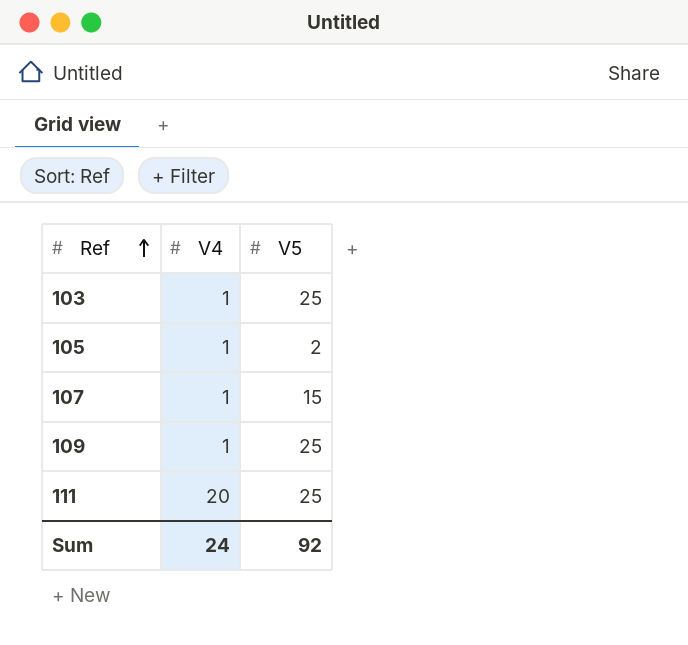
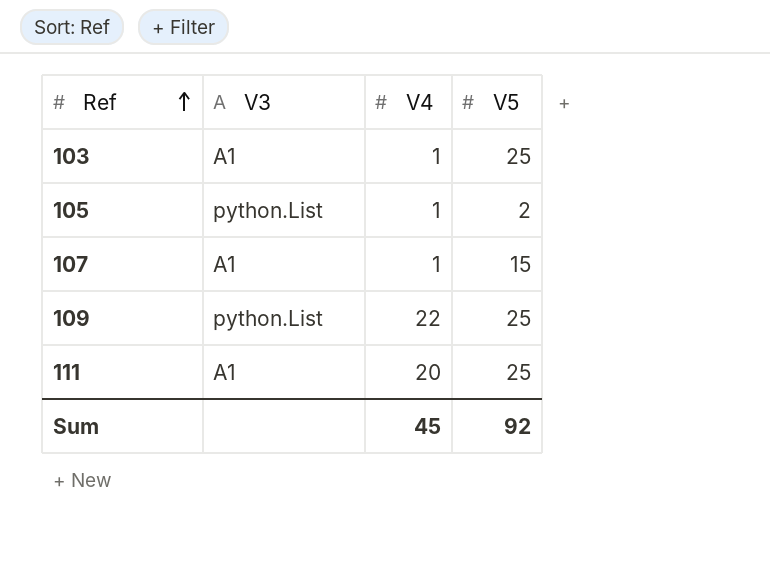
column V3 | position: none -> 2
109 | V4: 1 -> 22
Sum | V4: 24 -> 45

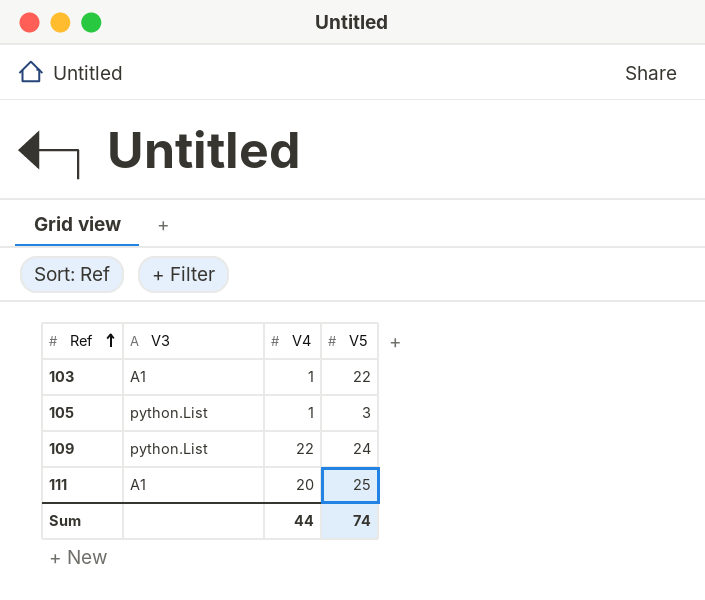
row 107: A1 | 1 | 15 -> none
103 | V5: 25 -> 22
105 | V5: 2 -> 3
109 | V5: 25 -> 24
Sum | V4: 45 -> 44
Sum | V5: 92 -> 74

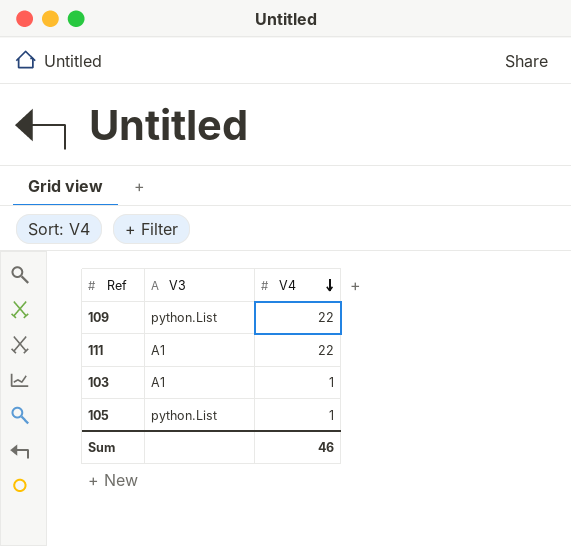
row order: Ref ascending -> V4 descending
column V5 | position: 4 -> none
111 | V4: 20 -> 22
Sum | V4: 44 -> 46

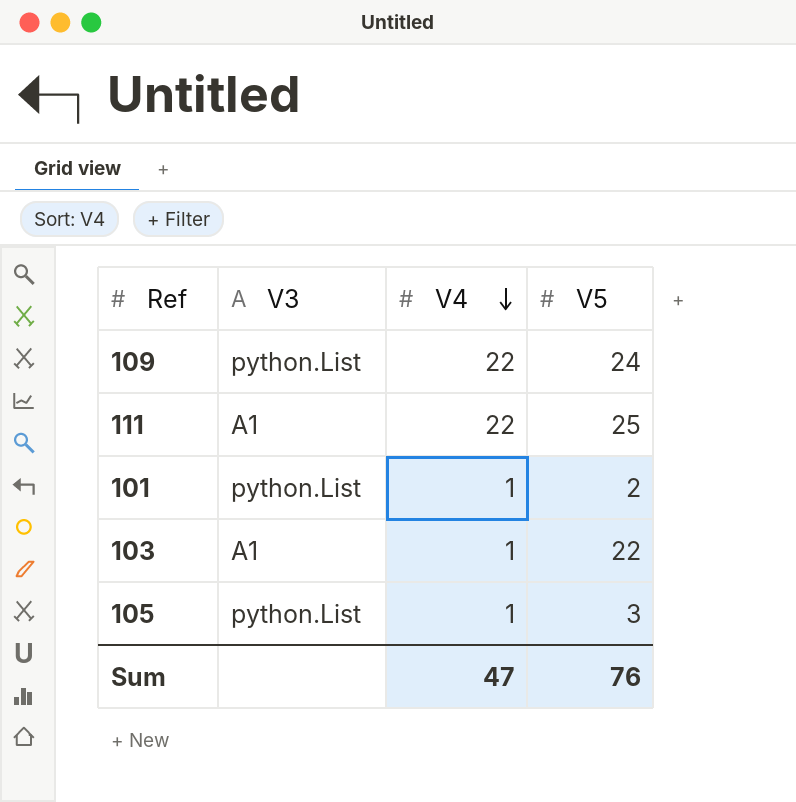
column V5 | position: none -> 4
row 101: none -> python.List | 1 | 2
Sum | V4: 46 -> 47

